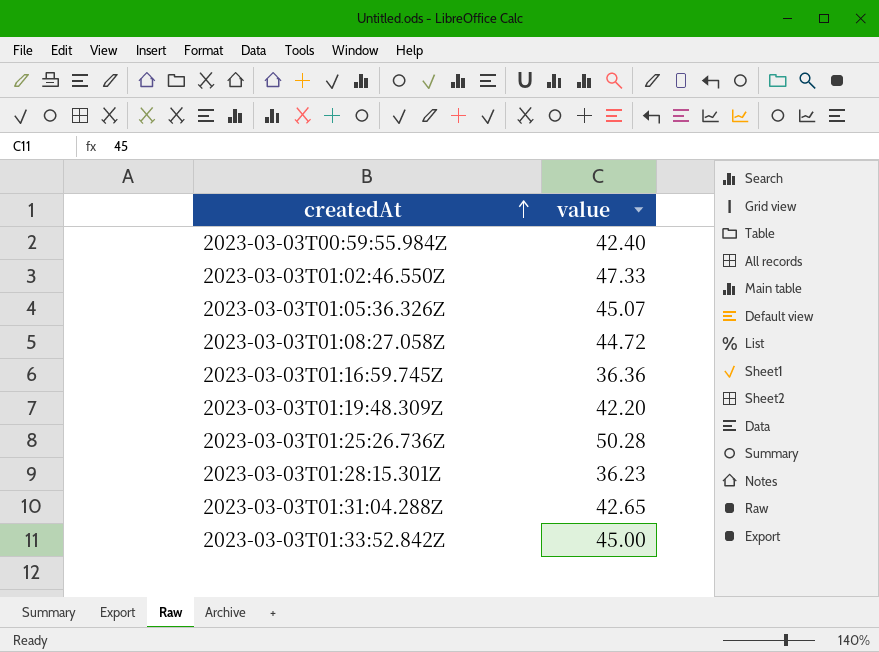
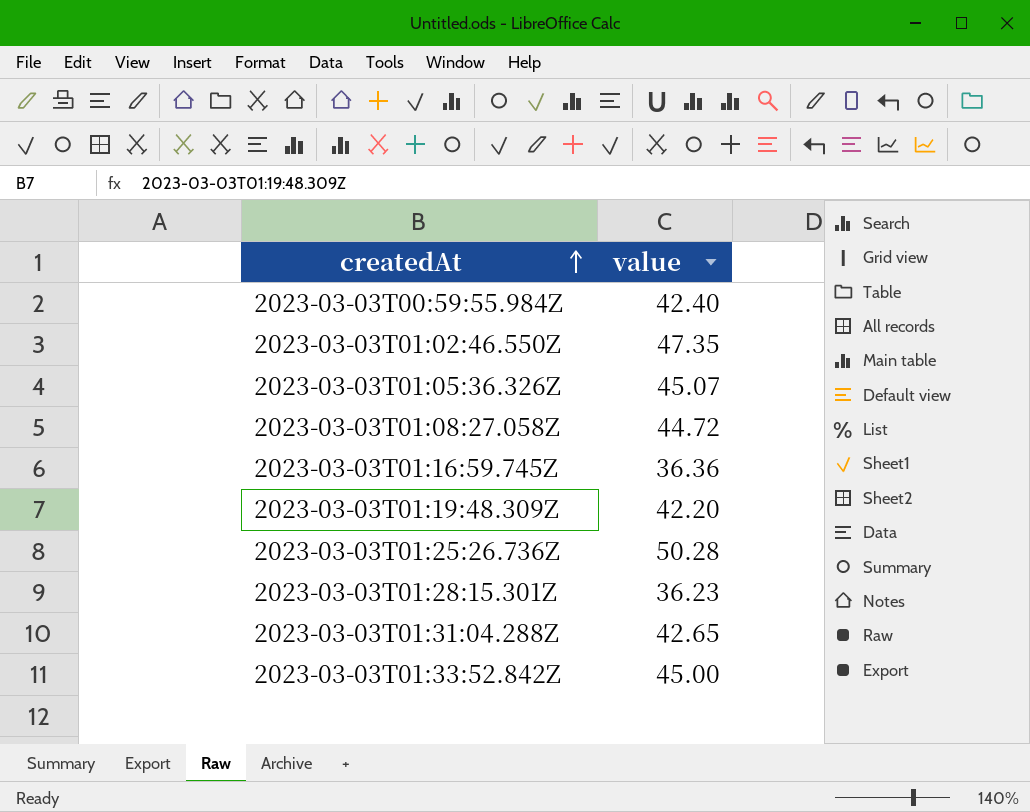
2023-03-03T01:02:46.550Z | value: 47.33 -> 47.35

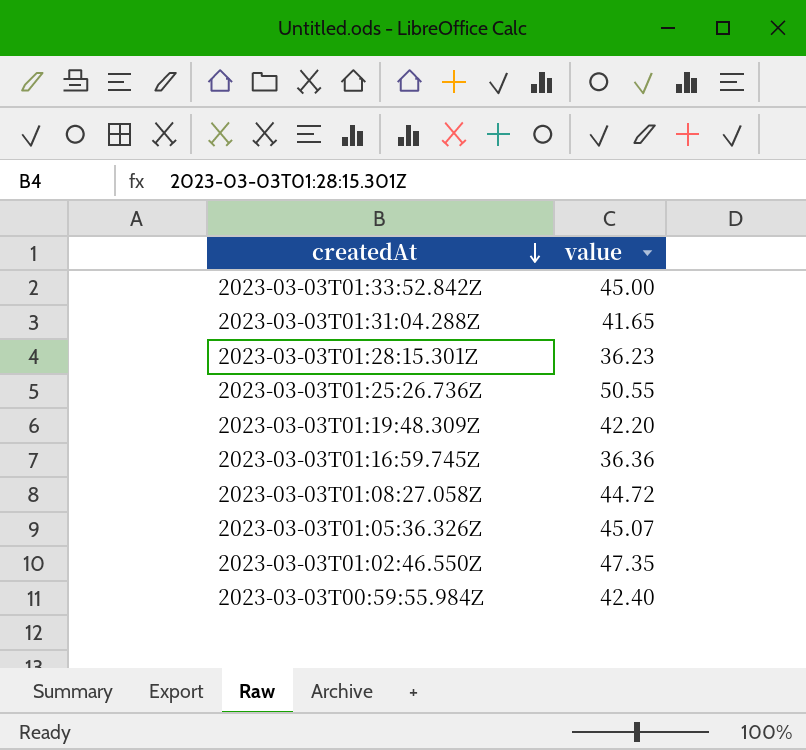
row order: createdAt ascending -> createdAt descending
2023-03-03T01:31:04.288Z | value: 42.65 -> 41.65
2023-03-03T01:25:26.736Z | value: 50.28 -> 50.55

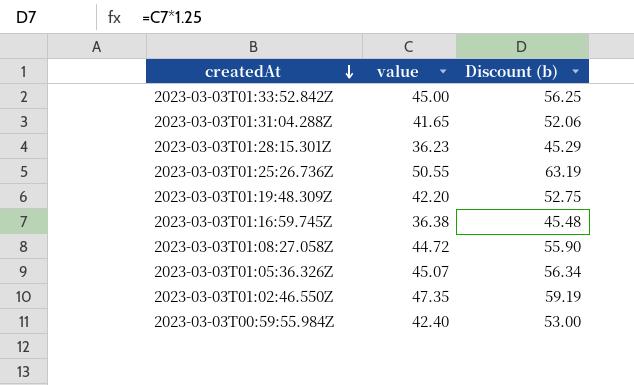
column Discount (b) | formula: none -> [value] * 1.25
2023-03-03T01:16:59.745Z | value: 36.36 -> 36.38

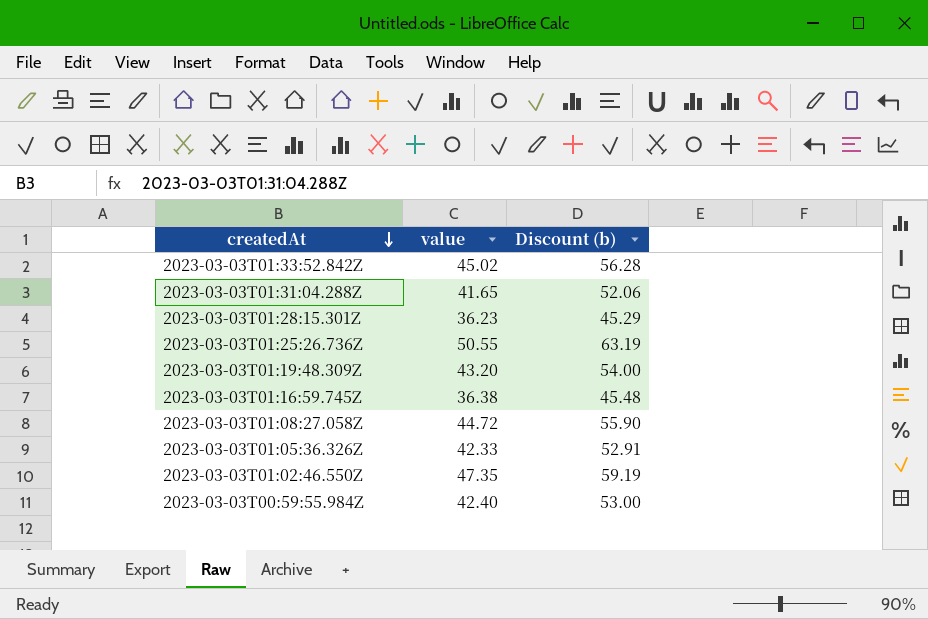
2023-03-03T01:33:52.842Z | value: 45.00 -> 45.02
2023-03-03T01:33:52.842Z | Discount (b): 56.25 -> 56.28
2023-03-03T01:19:48.309Z | value: 42.20 -> 43.20
2023-03-03T01:19:48.309Z | Discount (b): 52.75 -> 54.00
2023-03-03T01:05:36.326Z | value: 45.07 -> 42.33
2023-03-03T01:05:36.326Z | Discount (b): 56.34 -> 52.91

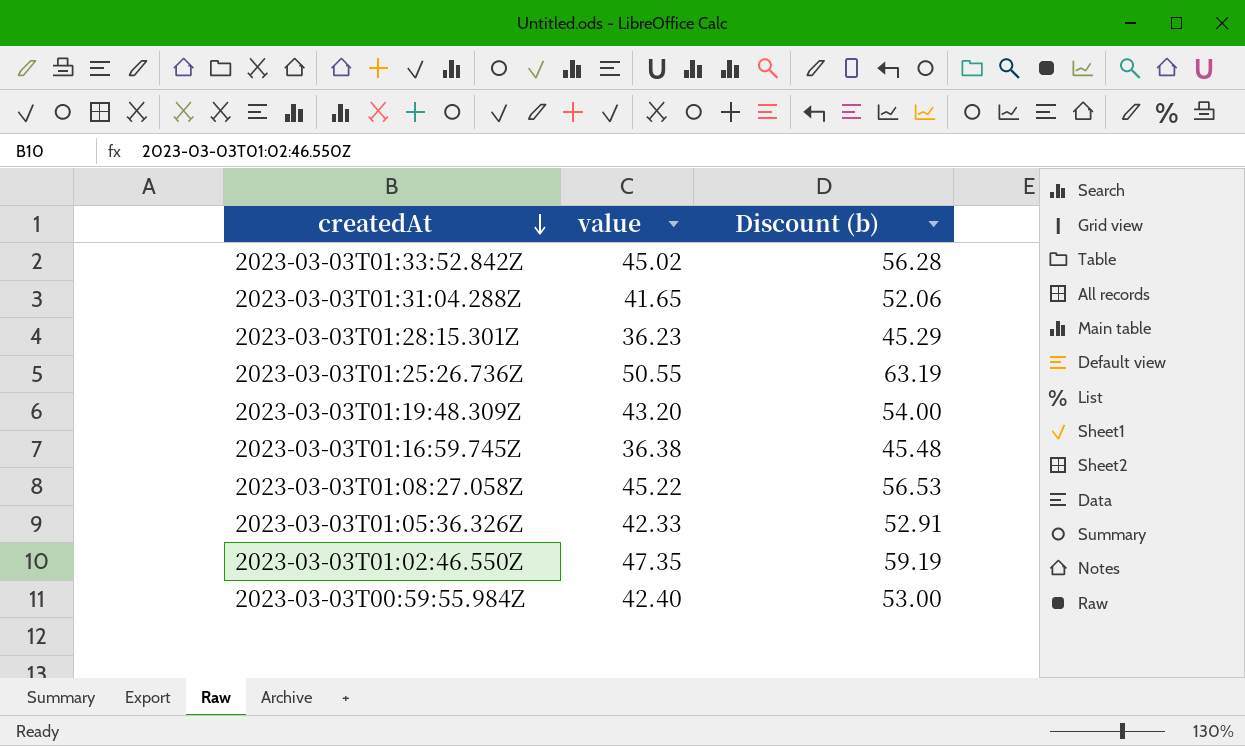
2023-03-03T01:08:27.058Z | value: 44.72 -> 45.22
2023-03-03T01:08:27.058Z | Discount (b): 55.90 -> 56.53

